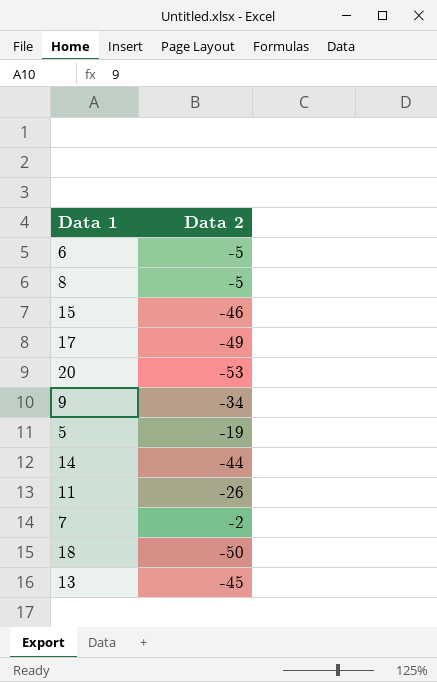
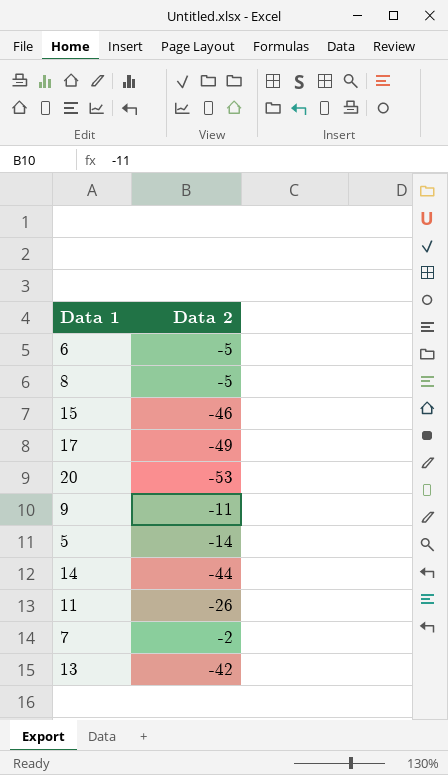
row 18: -50 -> none
9 | Data 2: -34 -> -11
5 | Data 2: -19 -> -14
13 | Data 2: -45 -> -42

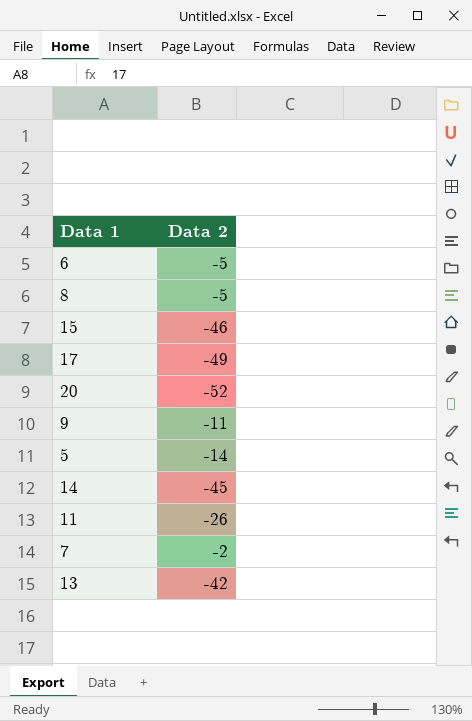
20 | Data 2: -53 -> -52
14 | Data 2: -44 -> -45

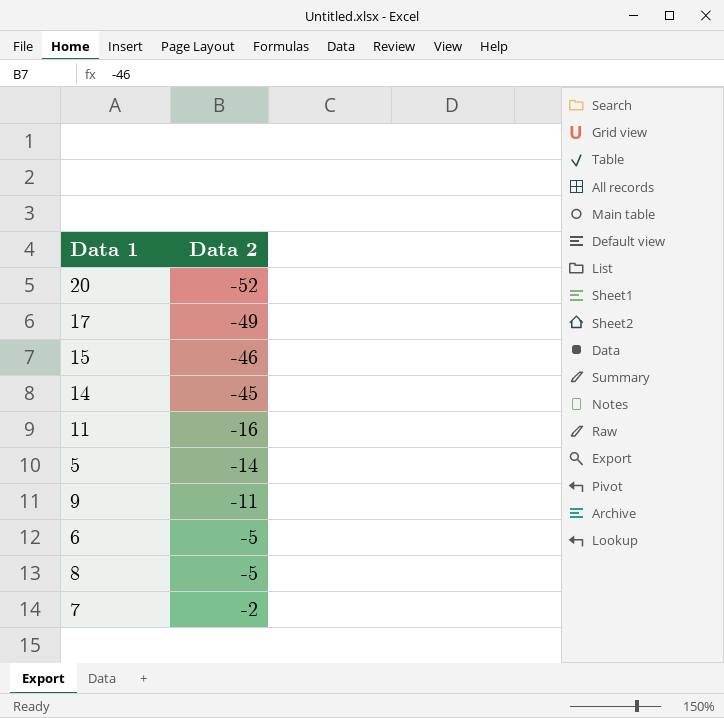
row order: none -> Data 2 ascending
row 13: -42 -> none
11 | Data 2: -26 -> -16

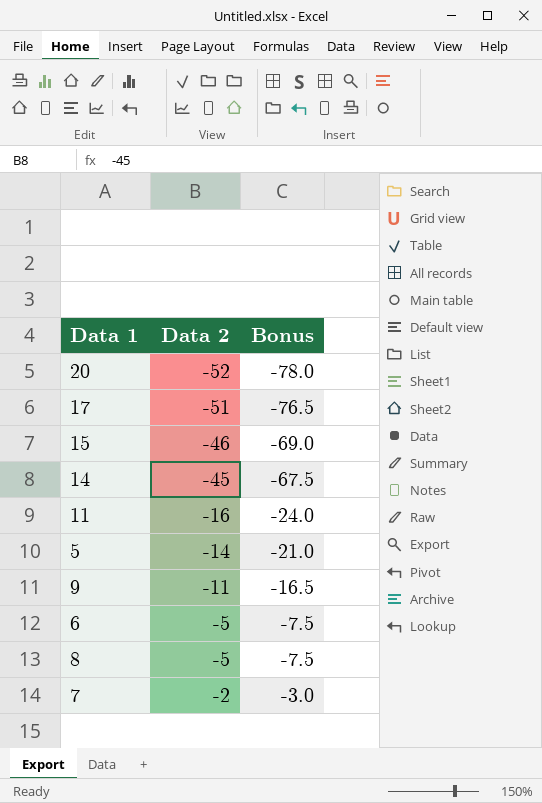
column Bonus | formula: none -> [Data 2] * 1.5
17 | Data 2: -49 -> -51

